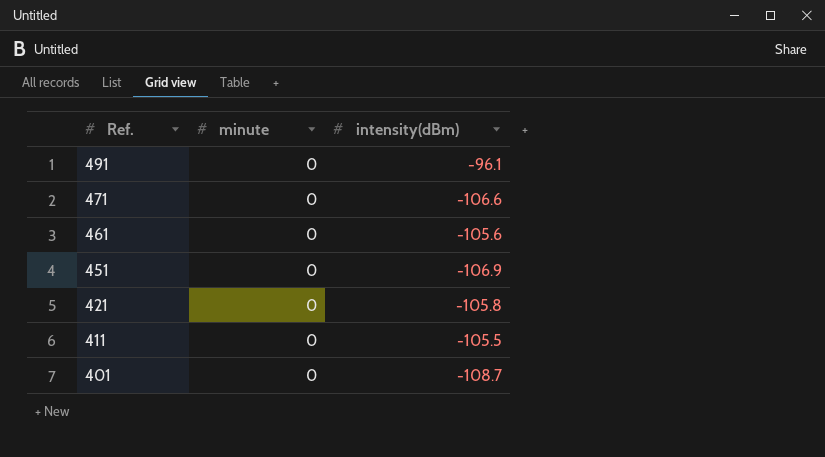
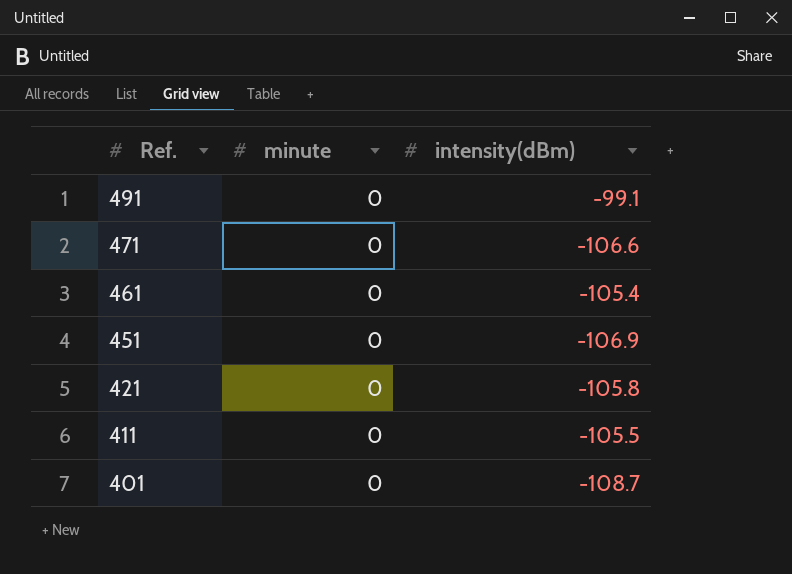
491 | intensity(dBm): -96.1 -> -99.1
461 | intensity(dBm): -105.6 -> -105.4

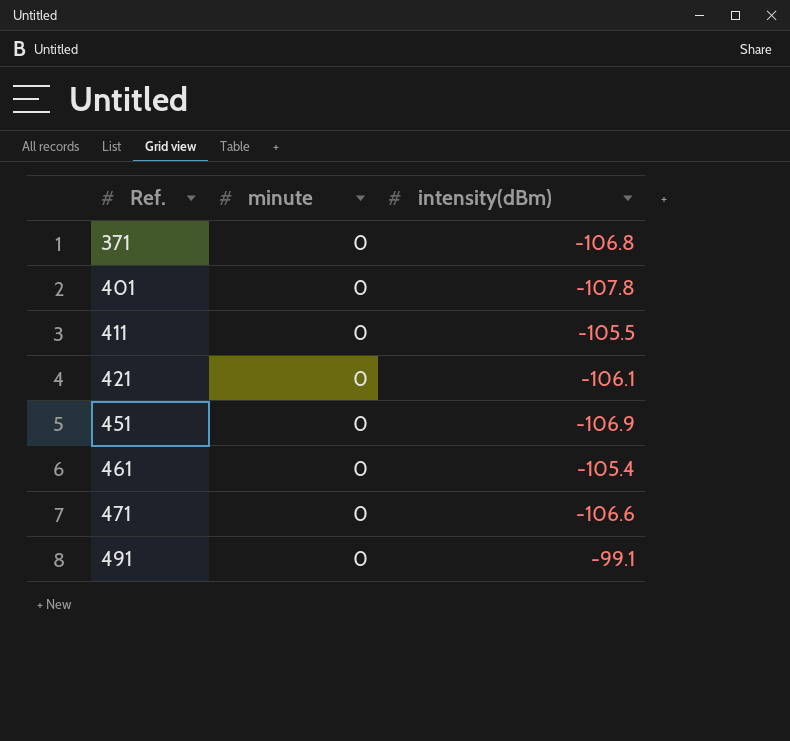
row order: Ref. descending -> Ref. ascending
row 371: none -> 0 | -106.8
401 | intensity(dBm): -108.7 -> -107.8
421 | intensity(dBm): -105.8 -> -106.1

